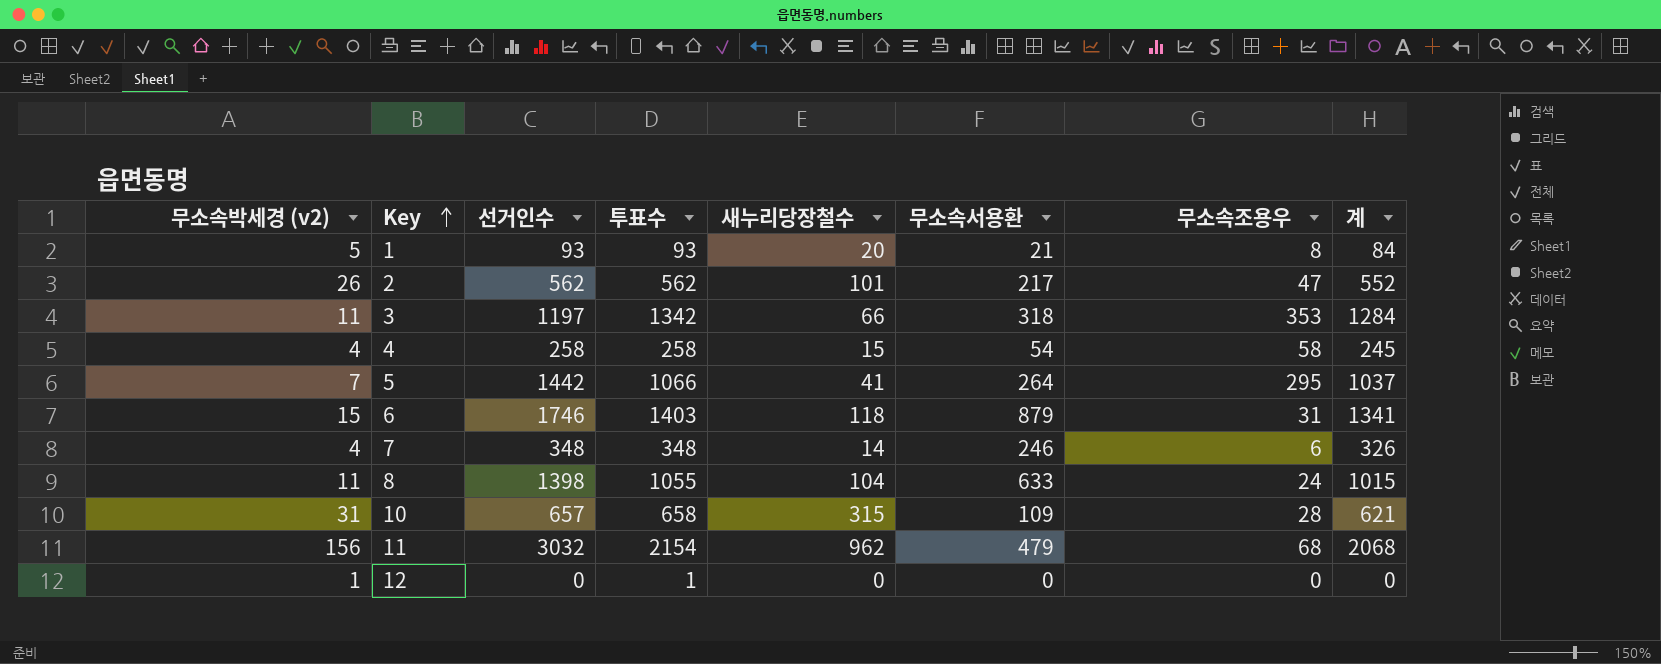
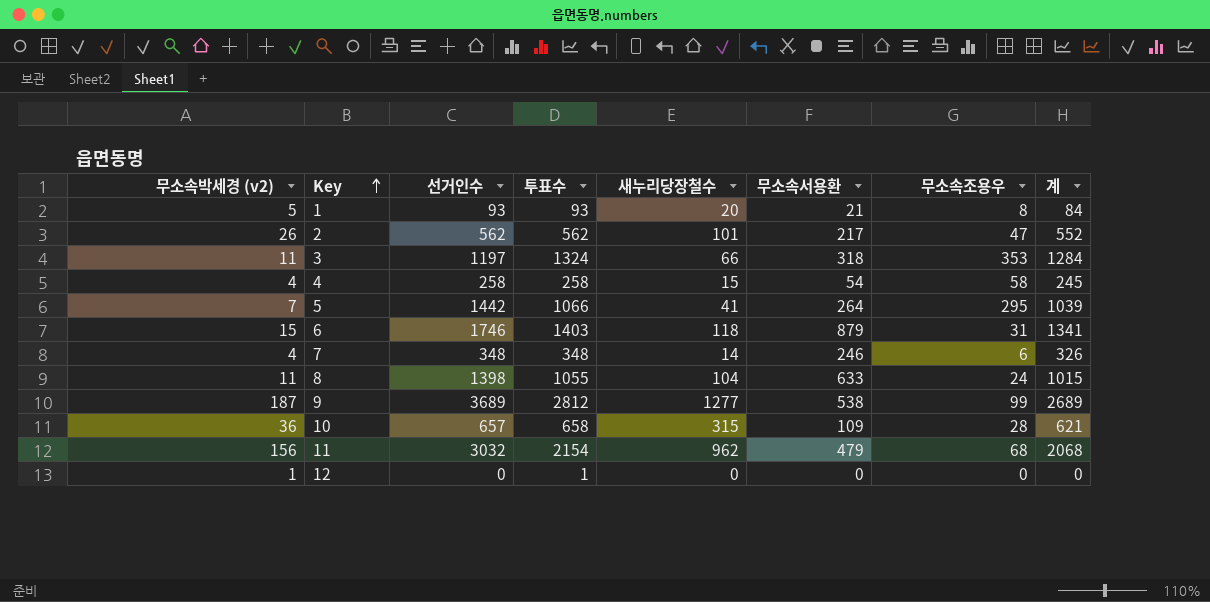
3 | 투표수: 1342 -> 1324
5 | 계: 1037 -> 1039
row 9: none -> 187 | 3689 | 2812 | 1277 | 538 | 99 | 2689
10 | 무소속박세경 (v2): 31 -> 36

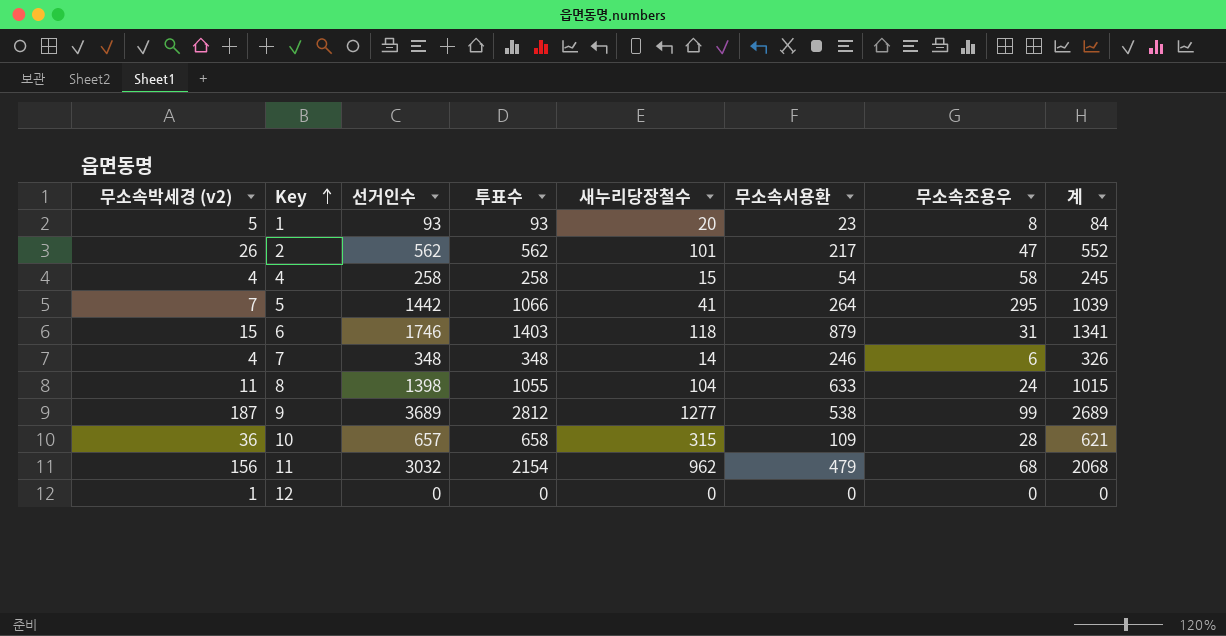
row 3: 11 | 1197 | 1324 | 66 | 318 | 353 | 1284 -> none
1 | 무소속서용환: 21 -> 23
12 | 투표수: 1 -> 0

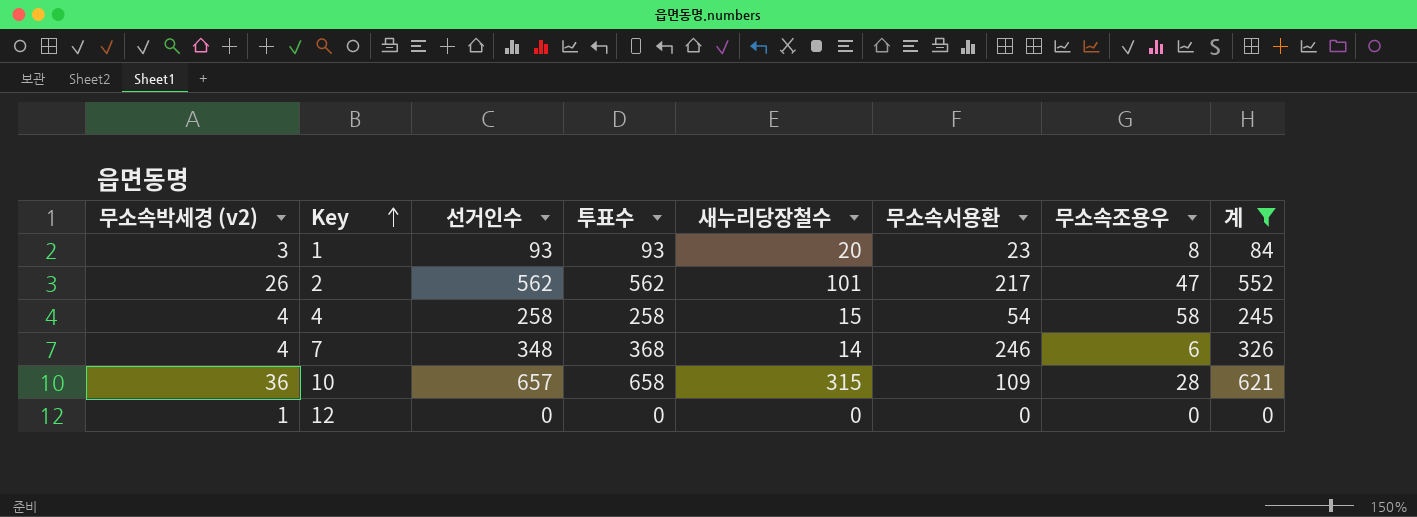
filter: none -> 계 <= 621
1 | 무소속박세경 (v2): 5 -> 3
7 | 투표수: 348 -> 368

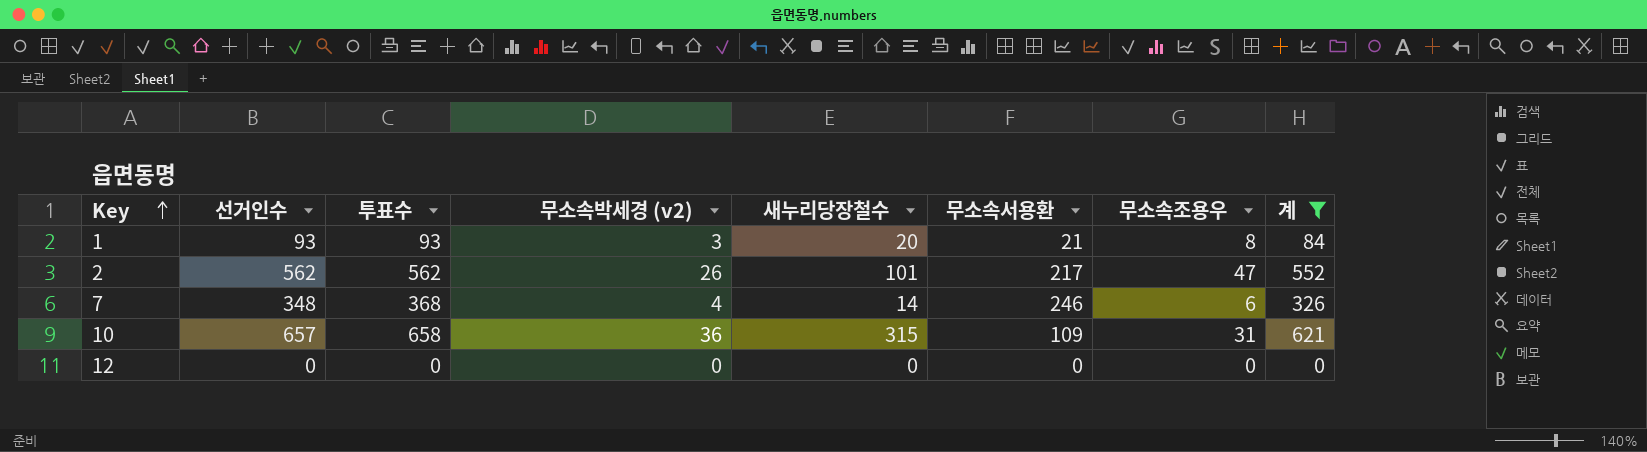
column 무소속박세경 (v2) | position: 1 -> 4
row 4: 4 | 258 | 258 | 15 | 54 | 58 | 245 -> none
1 | 무소속서용환: 23 -> 21
10 | 무소속조용우: 28 -> 31
12 | 무소속박세경 (v2): 1 -> 0

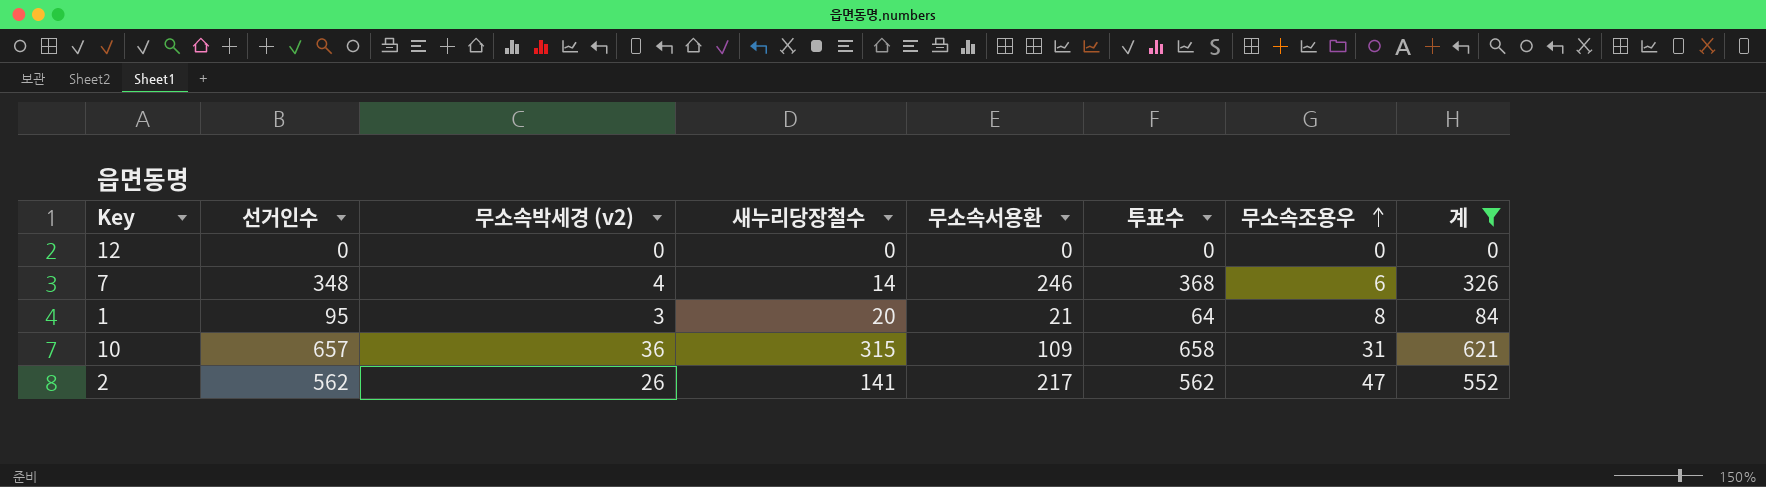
row order: Key ascending -> 무소속조용우 ascending
column 투표수 | position: 3 -> 6
1 | 선거인수: 93 -> 95
1 | 투표수: 93 -> 64
2 | 새누리당장철수: 101 -> 141

